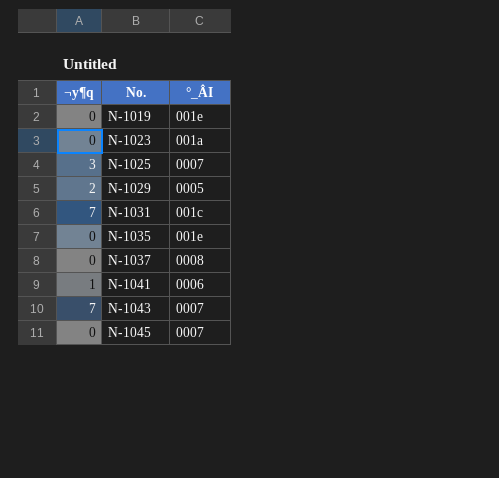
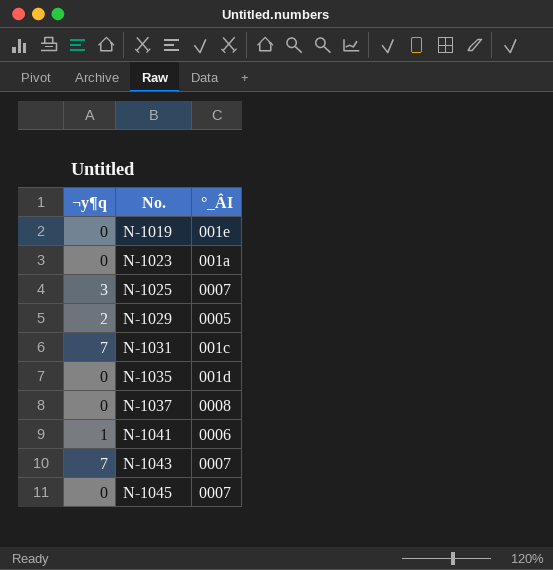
N-1035 | °_ÂI: 001e -> 001d

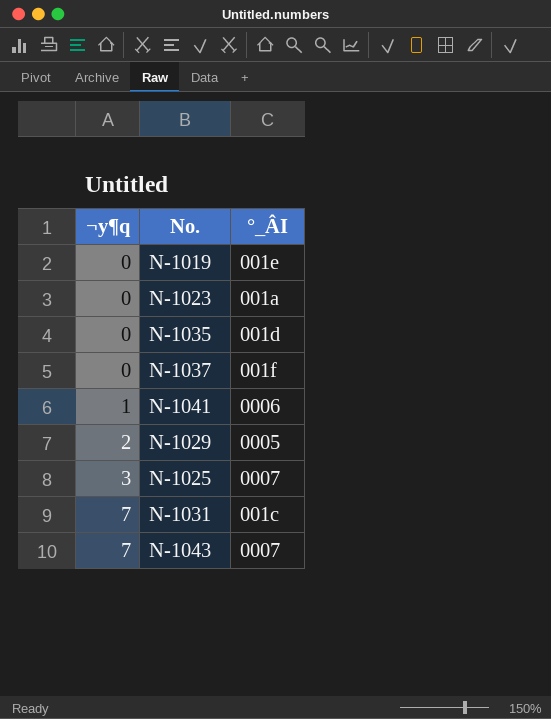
row order: No. ascending -> ¬y¶q ascending
row N-1045: 0 | 0007 -> none
N-1037 | °_ÂI: 0008 -> 001f

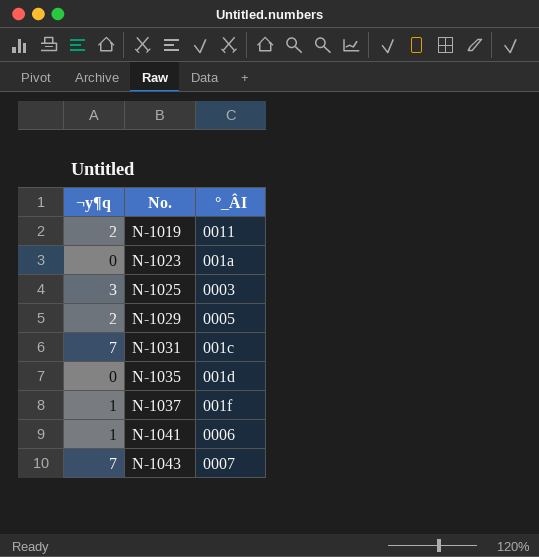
row order: ¬y¶q ascending -> No. ascending
N-1019 | ¬y¶q: 0 -> 2
N-1019 | °_ÂI: 001e -> 0011
N-1025 | °_ÂI: 0007 -> 0003
N-1037 | ¬y¶q: 0 -> 1

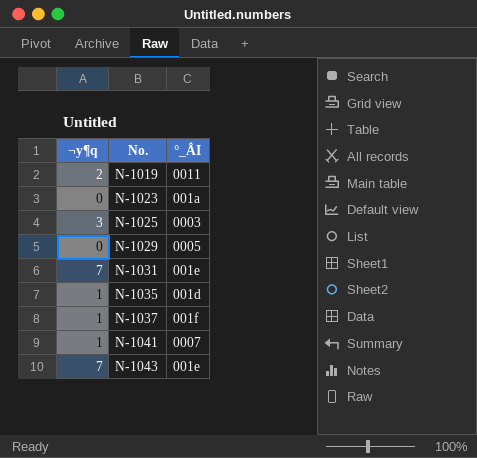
N-1029 | ¬y¶q: 2 -> 0
N-1031 | °_ÂI: 001c -> 001e
N-1035 | ¬y¶q: 0 -> 1
N-1041 | °_ÂI: 0006 -> 0007
N-1043 | °_ÂI: 0007 -> 001e

